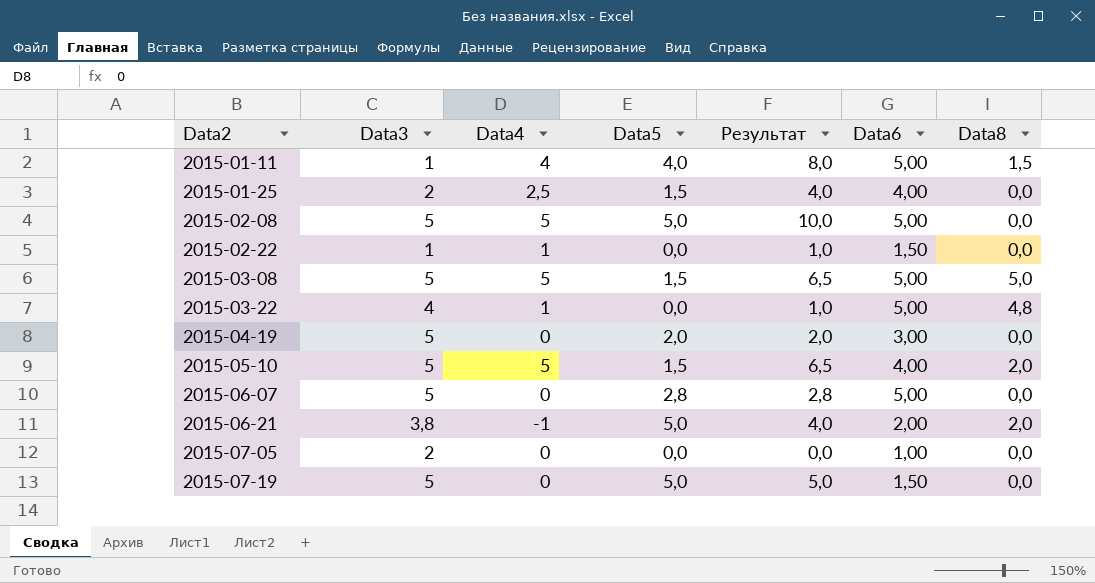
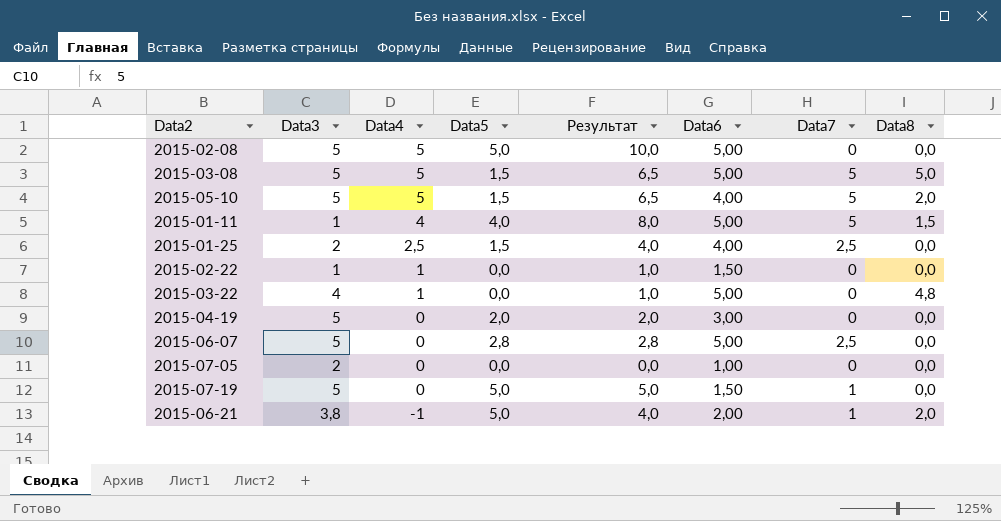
row order: Data2 ascending -> Data4 descending
column Data7 | position: none -> 7

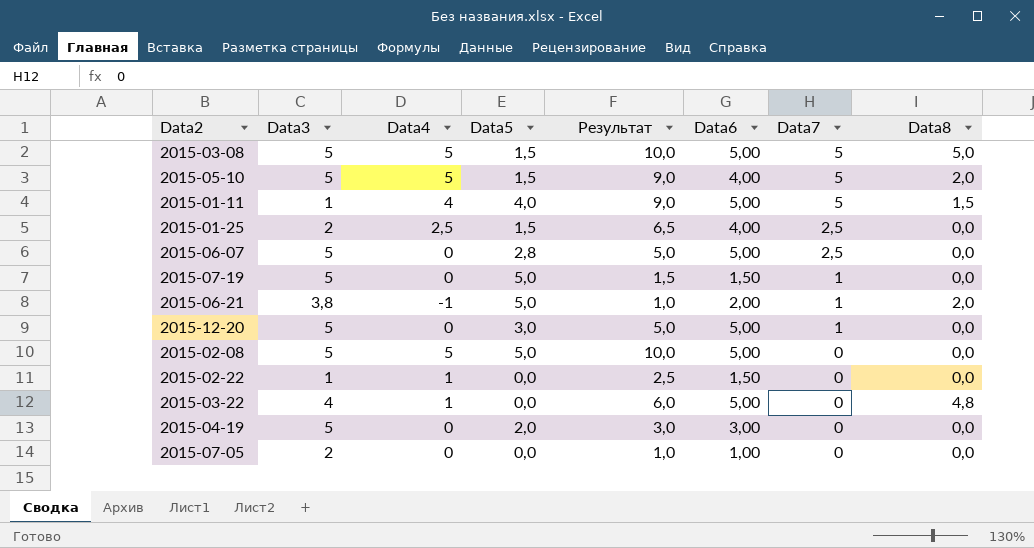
row order: Data4 descending -> Data7 descending
column Результат | formula: [Data4] + [Data5] -> [Data4] + [Data6]
row 2015-12-20: none -> 5 | 0 | 3,0 | 5,0 | 5,00 | 1 | 0,0

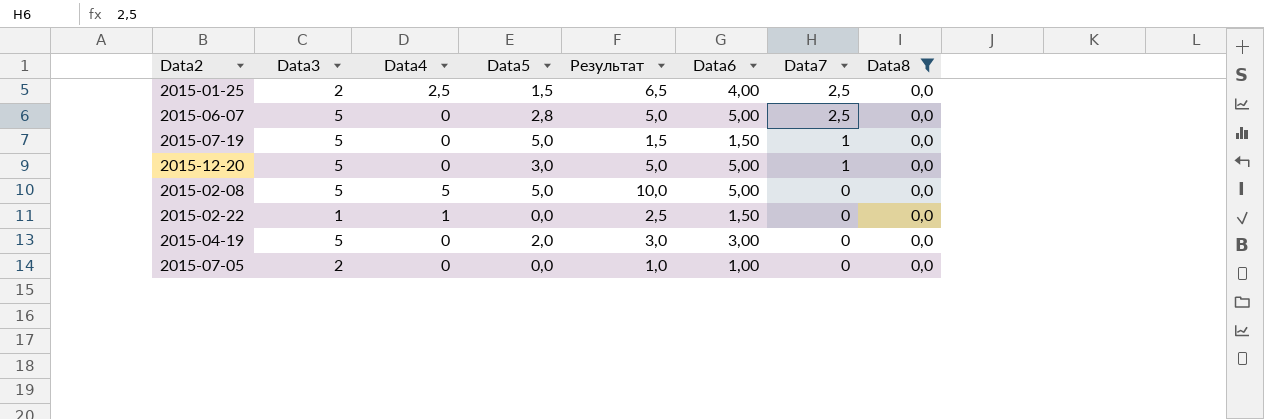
filter: none -> Data8 = 0,0

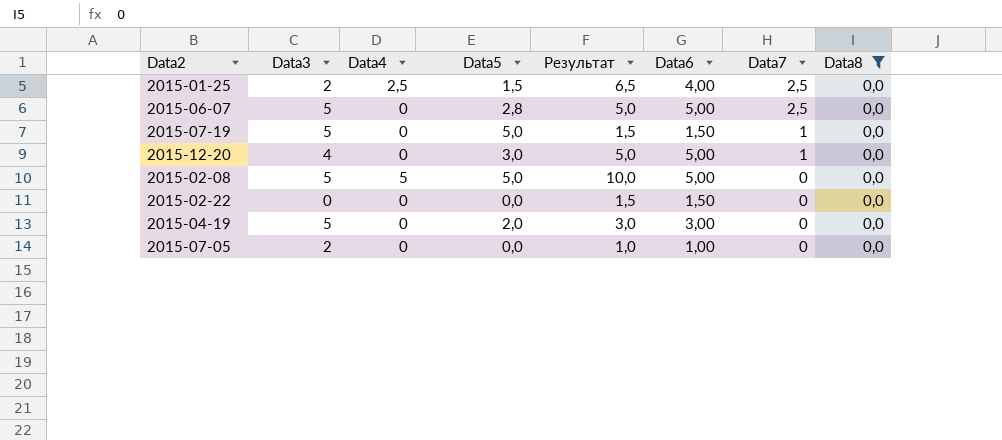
2015-12-20 | Data3: 5 -> 4
2015-02-22 | Data3: 1 -> 0
2015-02-22 | Data4: 1 -> 0
2015-02-22 | Результат: 2,5 -> 1,5

